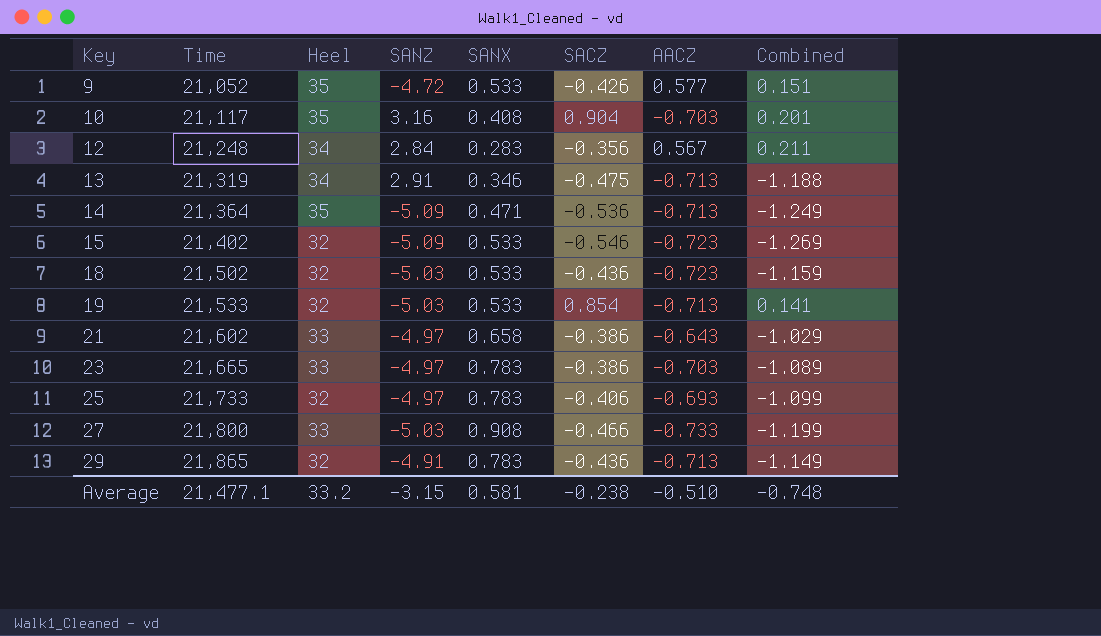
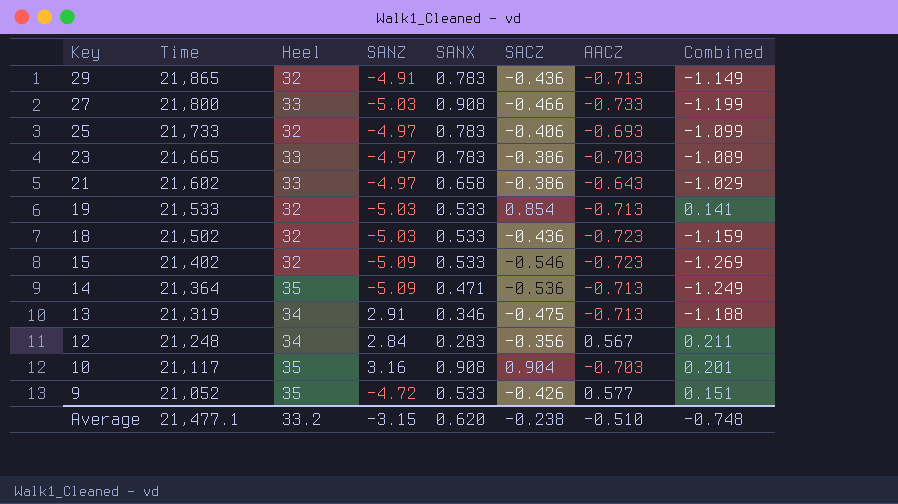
row order: Key ascending -> Key descending
10 | SANX: 0.408 -> 0.908
Average | SANX: 0.581 -> 0.620

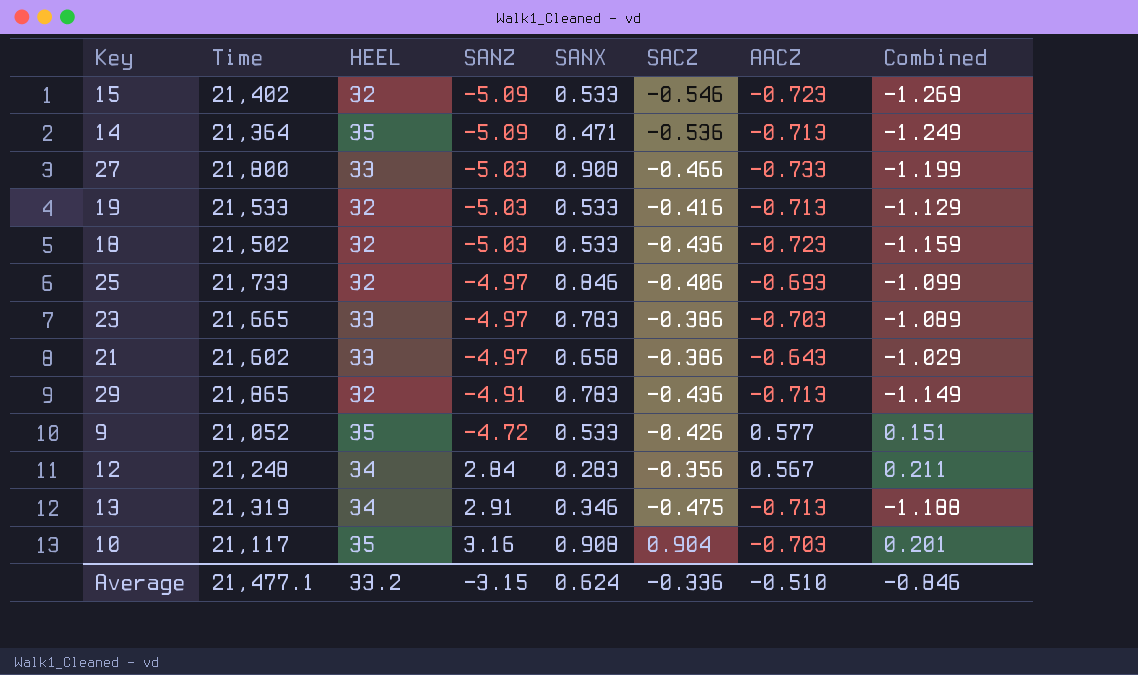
row order: Key descending -> SANZ ascending
column name: Heel -> HEEL
19 | SACZ: 0.854 -> -0.416
19 | Combined: 0.141 -> -1.129
25 | SANX: 0.783 -> 0.846
Average | SANX: 0.620 -> 0.624
Average | SACZ: -0.238 -> -0.336
Average | Combined: -0.748 -> -0.846

